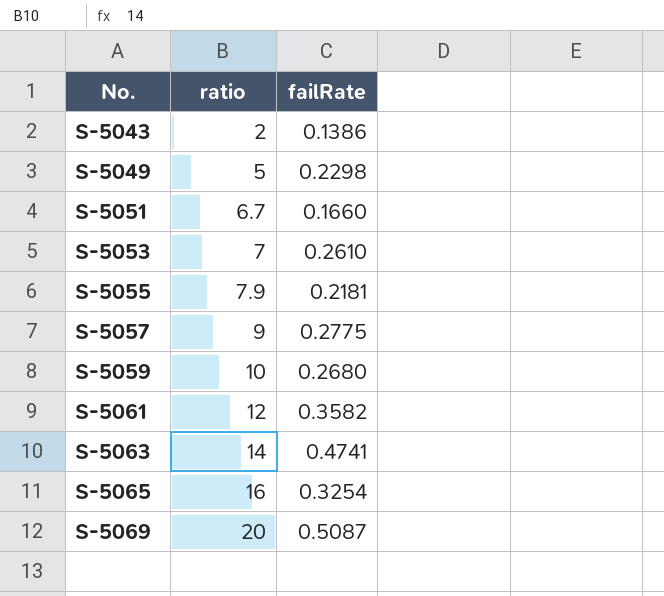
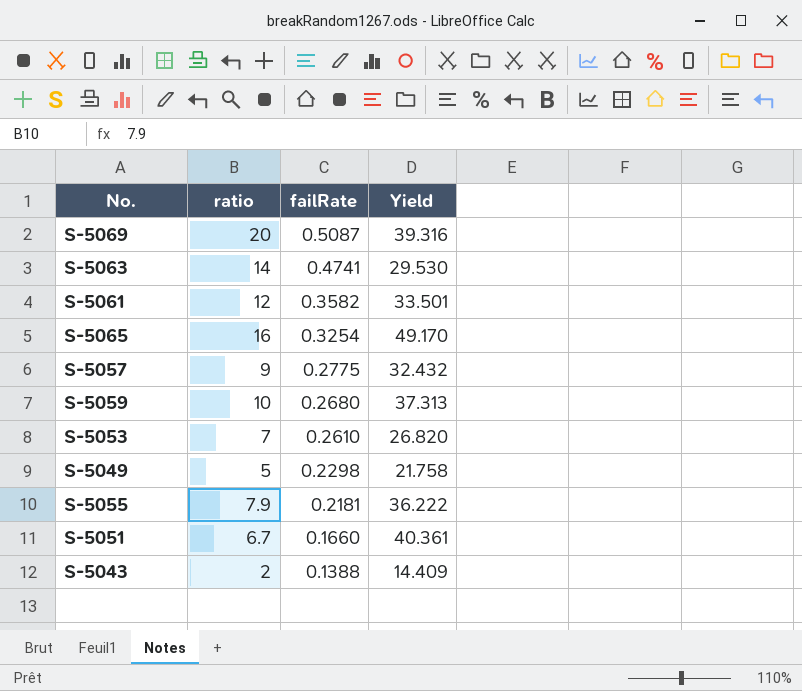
row order: No. ascending -> failRate descending
column Yield | formula: none -> [ratio] / [failRate]
S-5043 | failRate: 0.1386 -> 0.1388

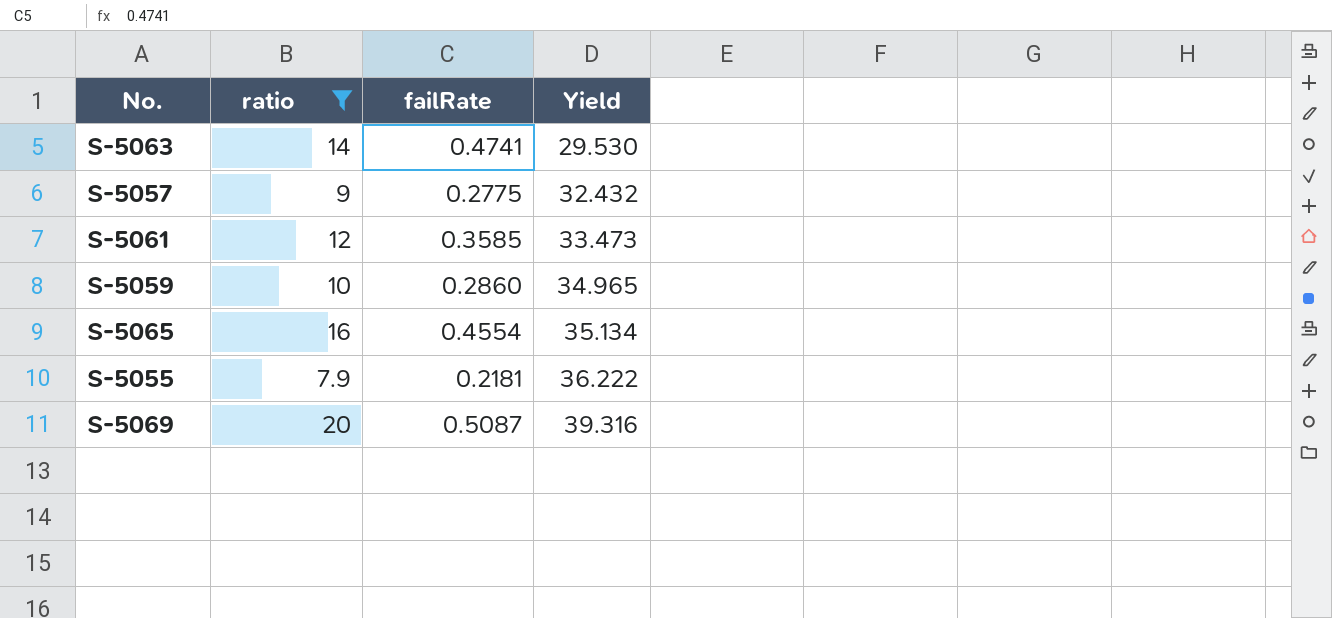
filter: none -> ratio >= 7.9
row order: failRate descending -> Yield ascending
S-5061 | failRate: 0.3582 -> 0.3585
S-5061 | Yield: 33.501 -> 33.473
S-5059 | failRate: 0.2680 -> 0.2860
S-5059 | Yield: 37.313 -> 34.965
S-5065 | failRate: 0.3254 -> 0.4554
S-5065 | Yield: 49.170 -> 35.134

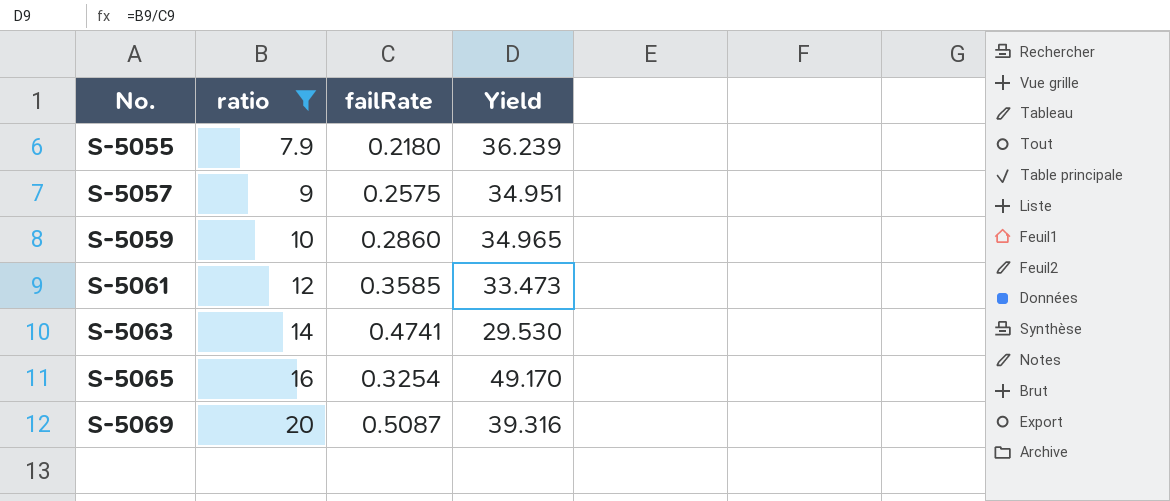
row order: Yield ascending -> No. ascending
S-5055 | failRate: 0.2181 -> 0.2180
S-5055 | Yield: 36.222 -> 36.239
S-5057 | failRate: 0.2775 -> 0.2575
S-5057 | Yield: 32.432 -> 34.951
S-5065 | failRate: 0.4554 -> 0.3254
S-5065 | Yield: 35.134 -> 49.170

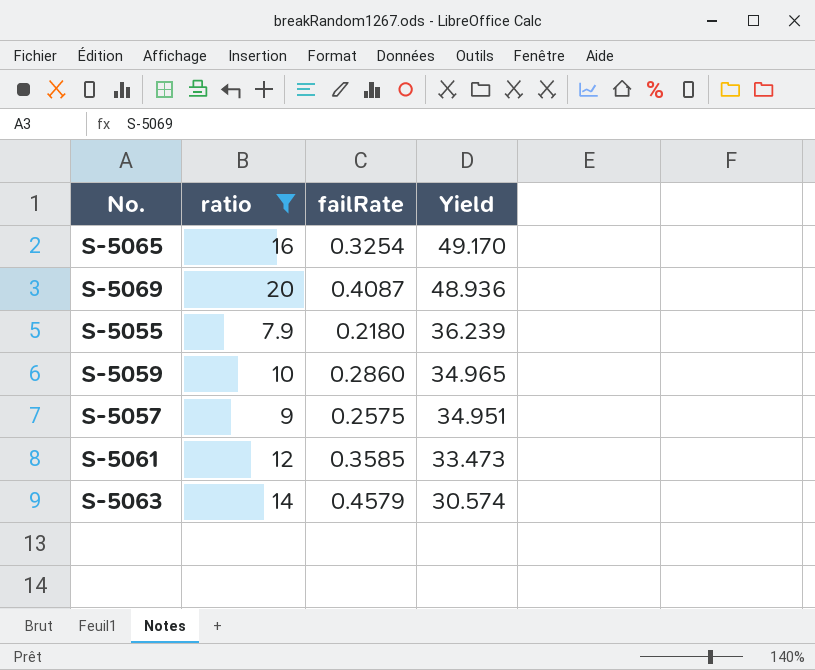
row order: No. ascending -> Yield descending
S-5069 | failRate: 0.5087 -> 0.4087
S-5069 | Yield: 39.316 -> 48.936
S-5063 | failRate: 0.4741 -> 0.4579
S-5063 | Yield: 29.530 -> 30.574

